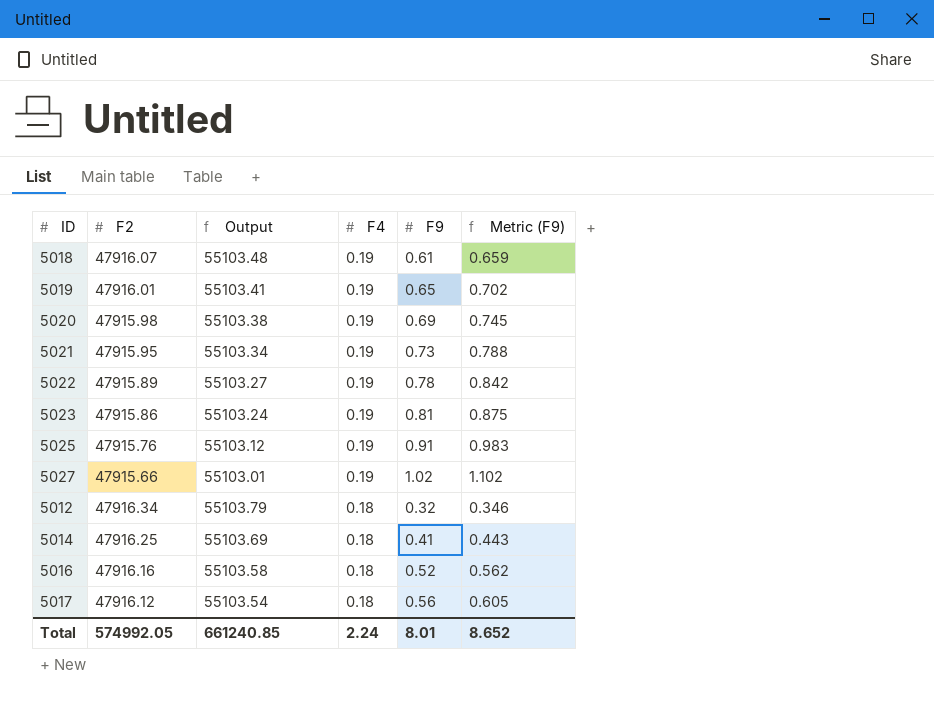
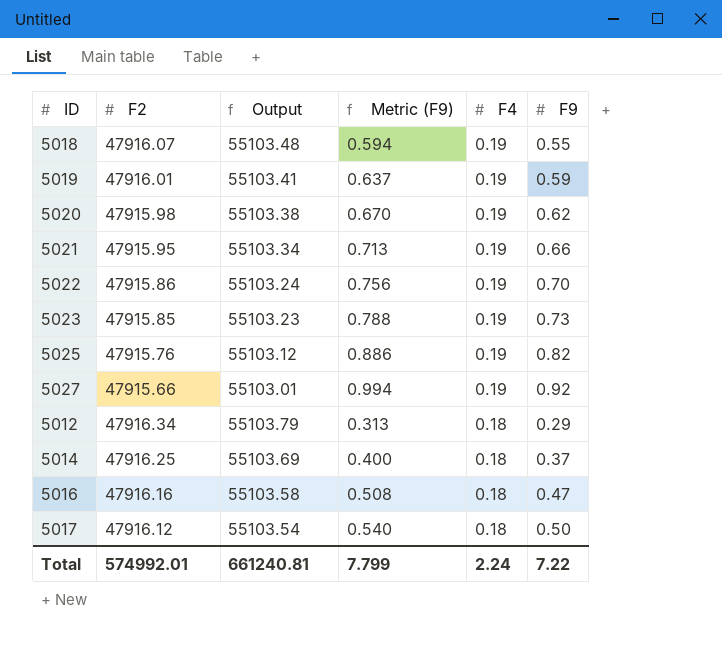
column Metric (F9) | position: 6 -> 4
5018 | Metric (F9): 0.659 -> 0.594
5018 | F9: 0.61 -> 0.55
5019 | Metric (F9): 0.702 -> 0.637
5019 | F9: 0.65 -> 0.59
5020 | Metric (F9): 0.745 -> 0.670
5020 | F9: 0.69 -> 0.62
5021 | Metric (F9): 0.788 -> 0.713
5021 | F9: 0.73 -> 0.66
5022 | F2: 47915.89 -> 47915.86
5022 | Output: 55103.27 -> 55103.24
5022 | Metric (F9): 0.842 -> 0.756
5022 | F9: 0.78 -> 0.70
5023 | F2: 47915.86 -> 47915.85
5023 | Output: 55103.24 -> 55103.23
5023 | Metric (F9): 0.875 -> 0.788
5023 | F9: 0.81 -> 0.73
5025 | Metric (F9): 0.983 -> 0.886
5025 | F9: 0.91 -> 0.82
5027 | Metric (F9): 1.102 -> 0.994
5027 | F9: 1.02 -> 0.92
5012 | Metric (F9): 0.346 -> 0.313
5012 | F9: 0.32 -> 0.29
5014 | Metric (F9): 0.443 -> 0.400
5014 | F9: 0.41 -> 0.37
5016 | Metric (F9): 0.562 -> 0.508
5016 | F9: 0.52 -> 0.47
5017 | Metric (F9): 0.605 -> 0.540
5017 | F9: 0.56 -> 0.50
Total | F2: 574992.05 -> 574992.01
Total | Output: 661240.85 -> 661240.81
Total | Metric (F9): 8.652 -> 7.799
Total | F9: 8.01 -> 7.22

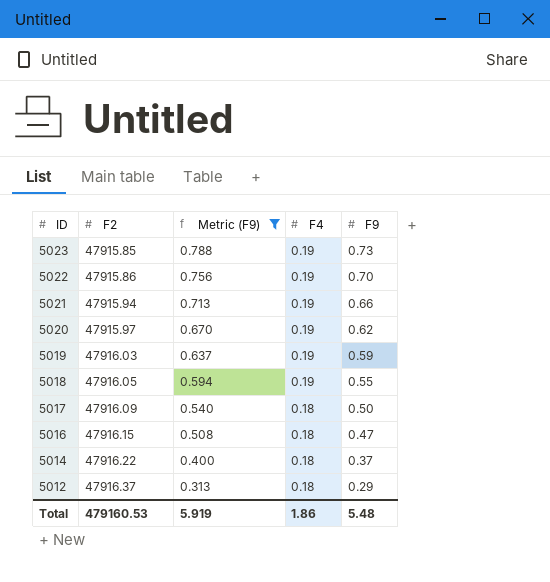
filter: none -> Metric (F9) <= 0.788
row order: F4 descending -> ID descending
column Output | formula: [F2] * 1.15 -> none
5021 | F2: 47915.95 -> 47915.94
5020 | F2: 47915.98 -> 47915.97
5019 | F2: 47916.01 -> 47916.03
5018 | F2: 47916.07 -> 47916.05
5017 | F2: 47916.12 -> 47916.09
5016 | F2: 47916.16 -> 47916.15
5014 | F2: 47916.25 -> 47916.22
5012 | F2: 47916.34 -> 47916.37
Total | F2: 574992.01 -> 479160.53
Total | Metric (F9): 7.799 -> 5.919
Total | F4: 2.24 -> 1.86
Total | F9: 7.22 -> 5.48

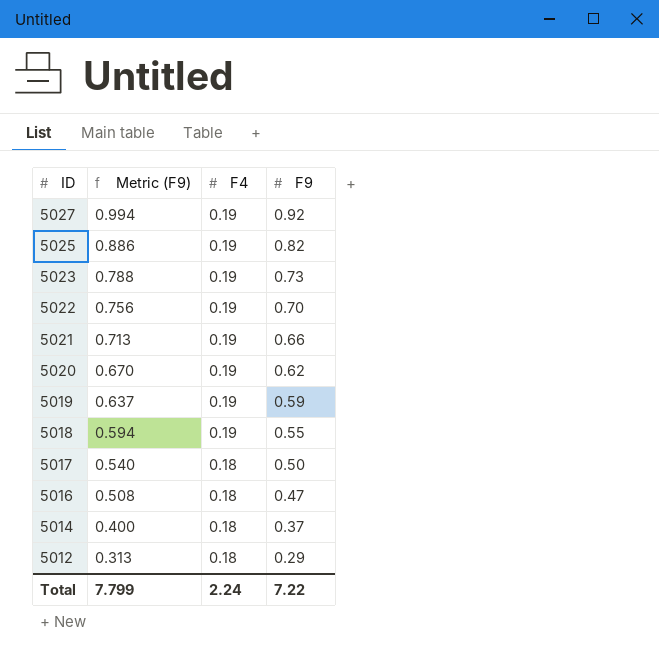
filter: Metric (F9) <= 0.788 -> none
column F2 | position: 2 -> none
Total | Metric (F9): 5.919 -> 7.799
Total | F4: 1.86 -> 2.24
Total | F9: 5.48 -> 7.22

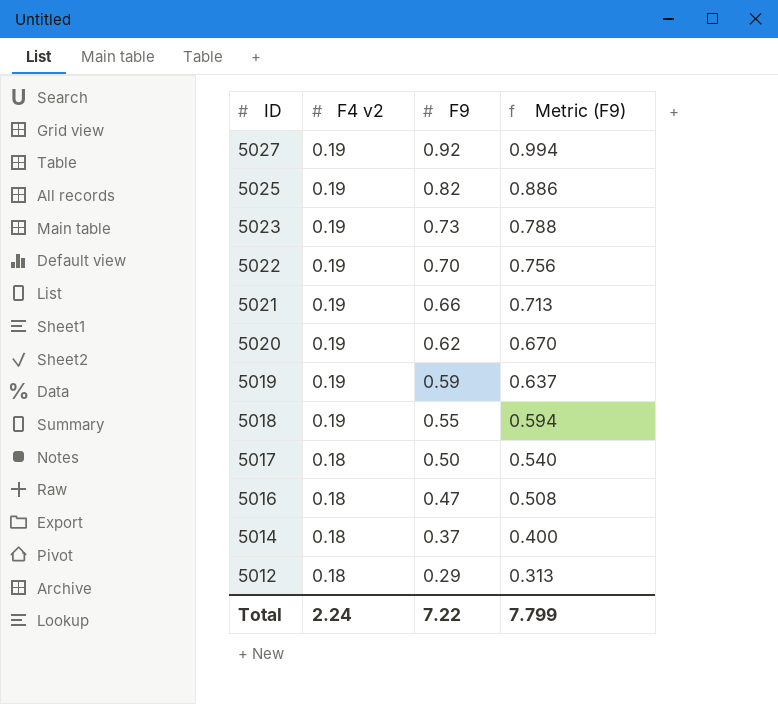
column name: F4 -> F4 v2
column Metric (F9) | position: 2 -> 4

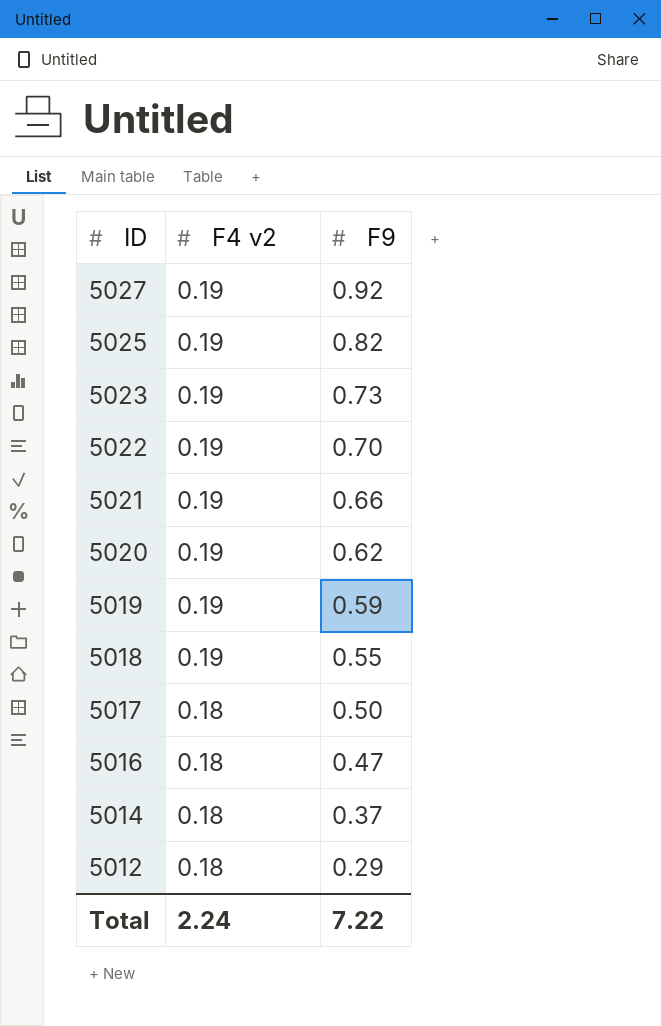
column Metric (F9) | formula: [F9] * 1.08 -> none

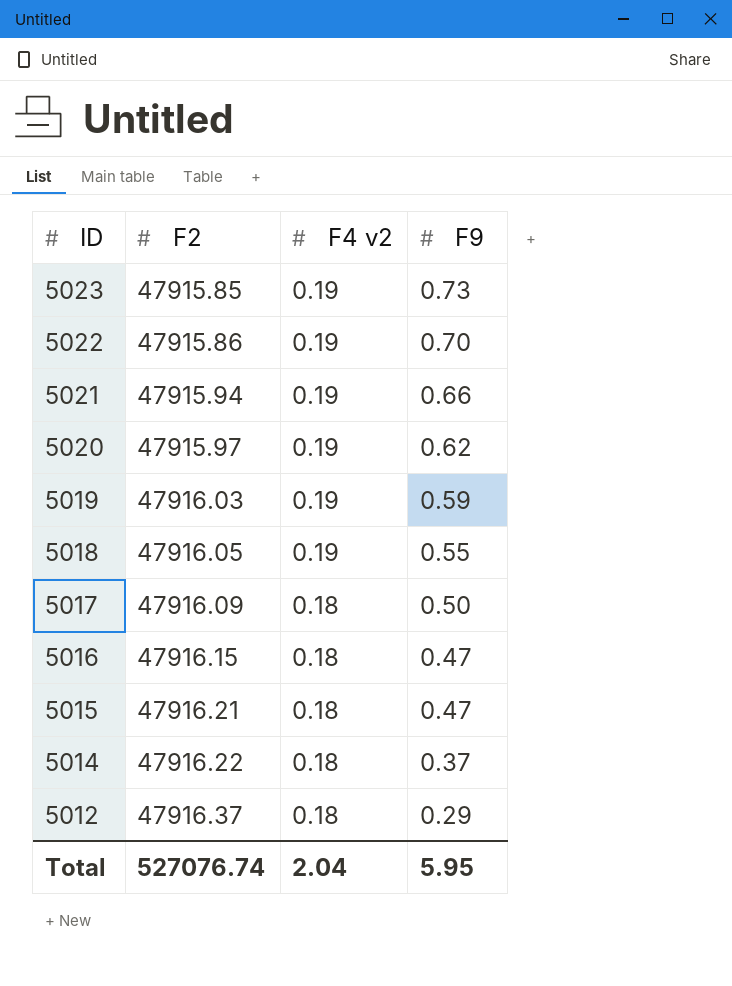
column F2 | position: none -> 2
row 5027: 0.19 | 0.92 -> none
row 5025: 0.19 | 0.82 -> none
row 5015: none -> 47916.21 | 0.18 | 0.47
Total | F4 v2: 2.24 -> 2.04
Total | F9: 7.22 -> 5.95

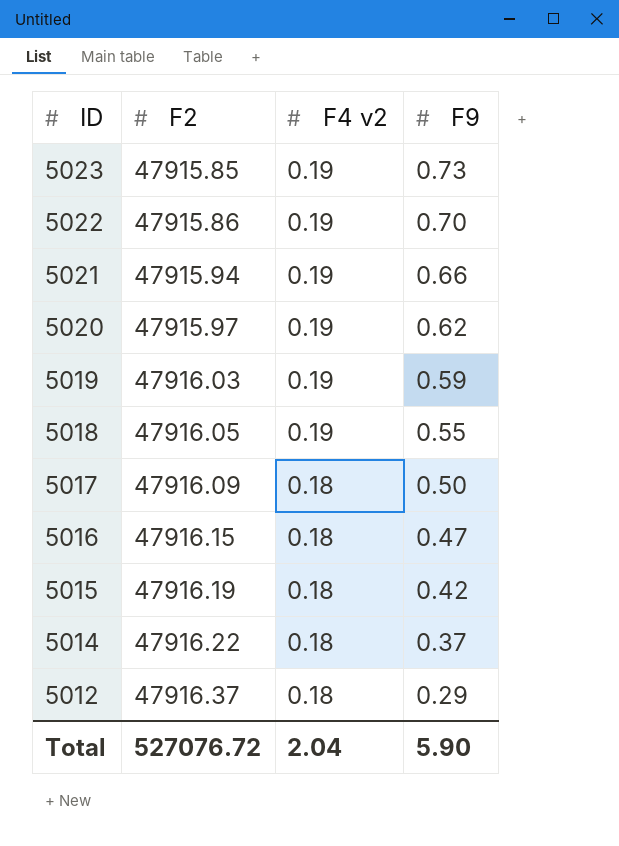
5015 | F2: 47916.21 -> 47916.19
5015 | F9: 0.47 -> 0.42
Total | F2: 527076.74 -> 527076.72
Total | F9: 5.95 -> 5.90

